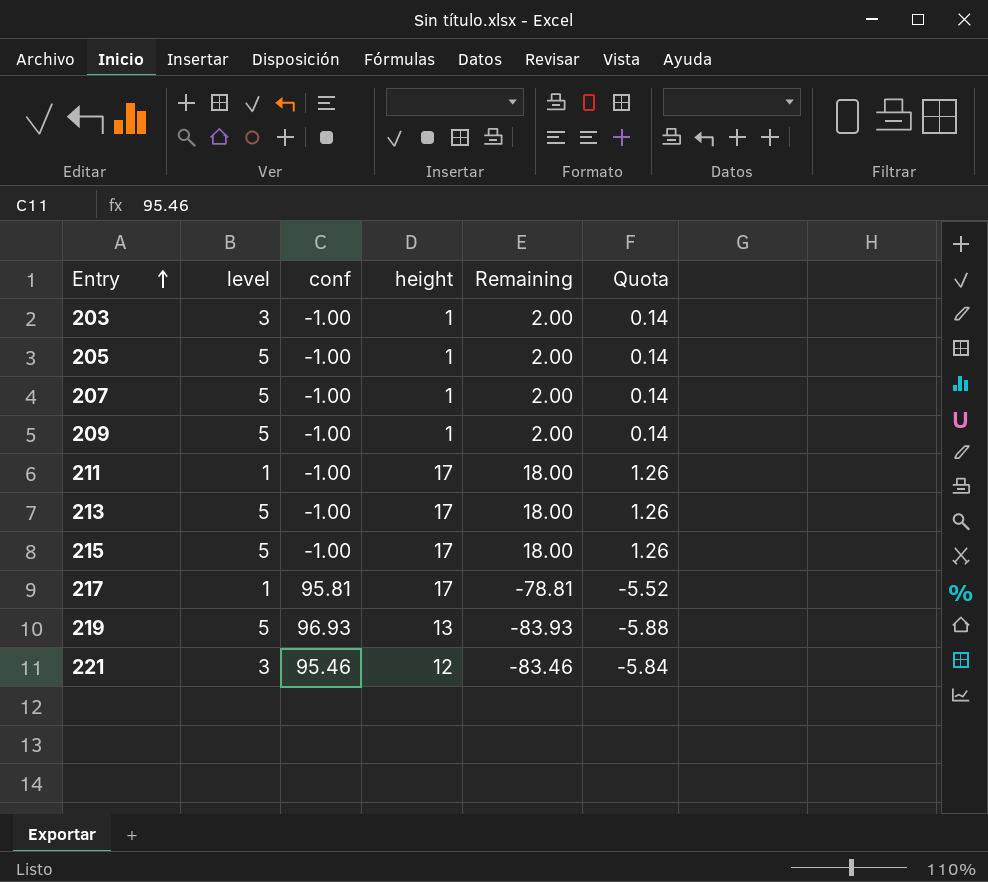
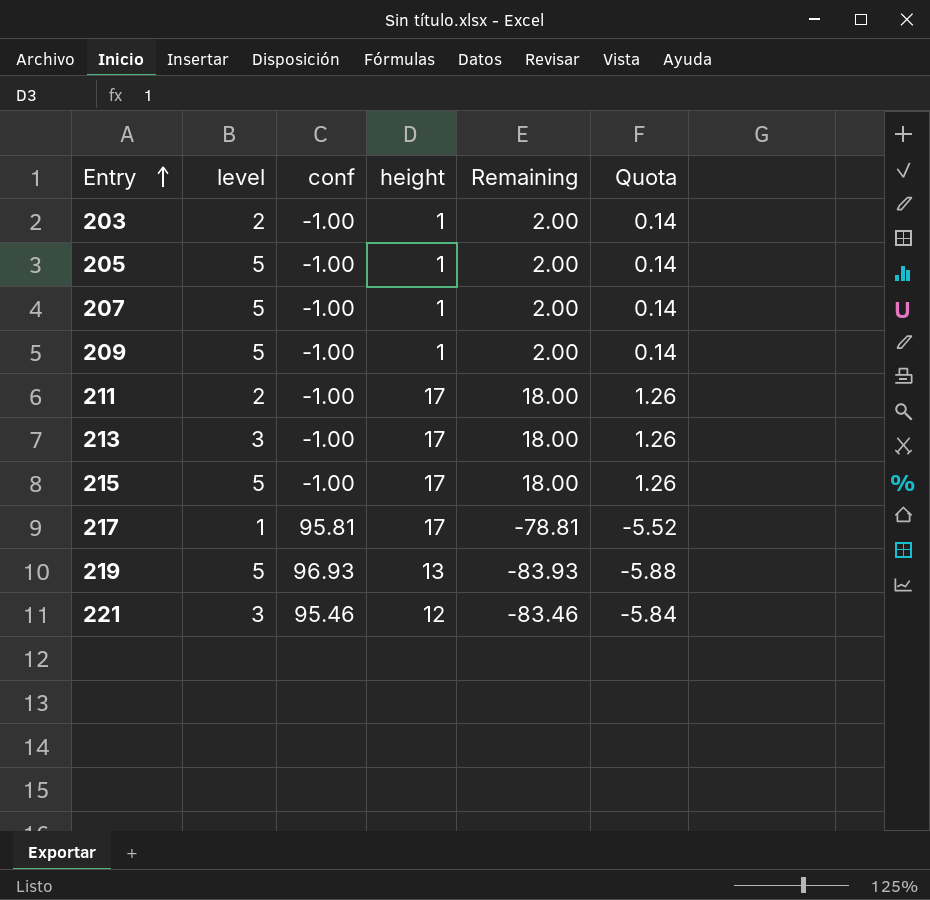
203 | level: 3 -> 2
211 | level: 1 -> 2
213 | level: 5 -> 3

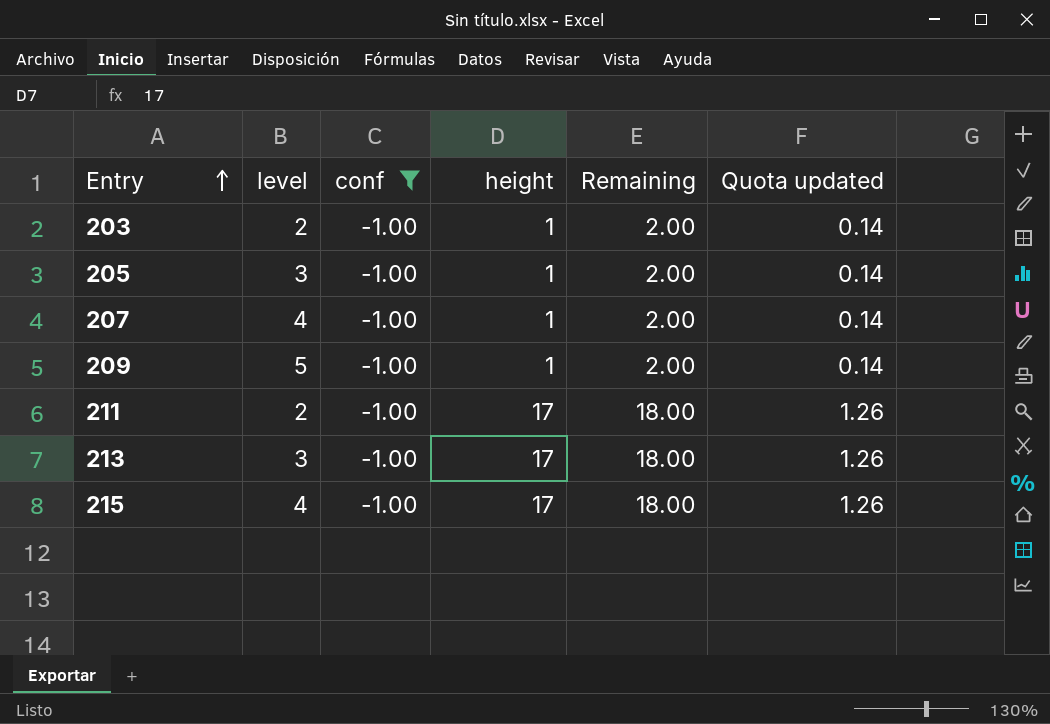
filter: none -> conf = -1.00
column name: Quota -> Quota updated
205 | level: 5 -> 3
207 | level: 5 -> 4
215 | level: 5 -> 4

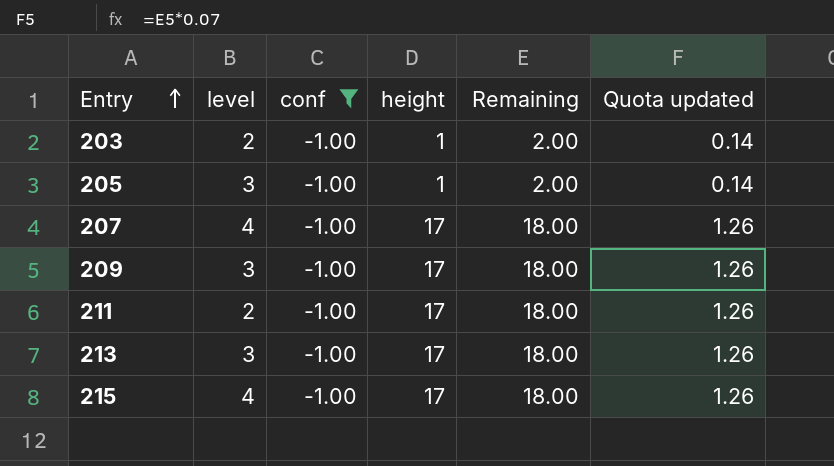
207 | height: 1 -> 17
207 | Remaining: 2.00 -> 18.00
207 | Quota updated: 0.14 -> 1.26
209 | level: 5 -> 3
209 | height: 1 -> 17
209 | Remaining: 2.00 -> 18.00
209 | Quota updated: 0.14 -> 1.26

